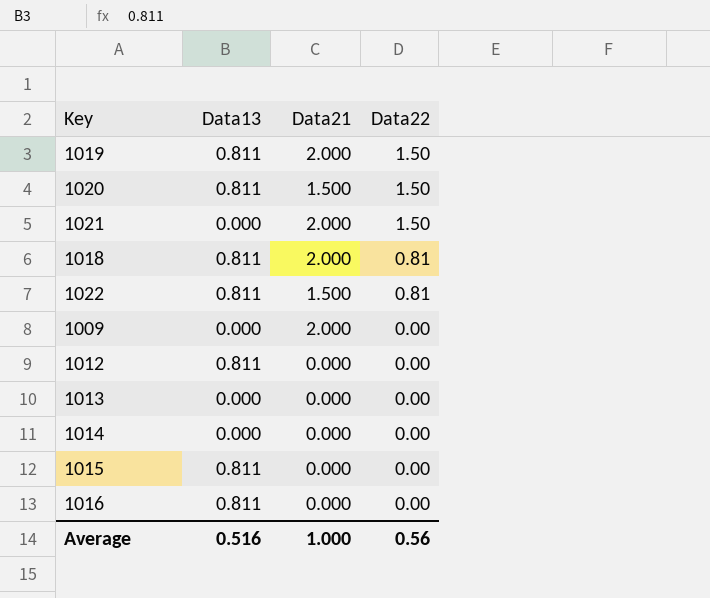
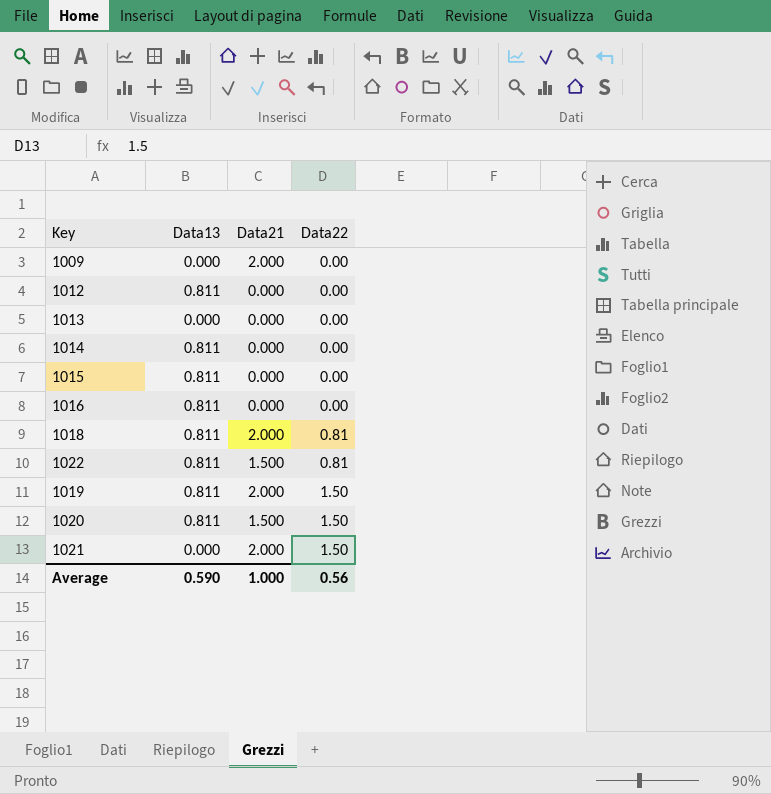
row order: Data22 descending -> Data22 ascending
1014 | Data13: 0.000 -> 0.811
Average | Data13: 0.516 -> 0.590

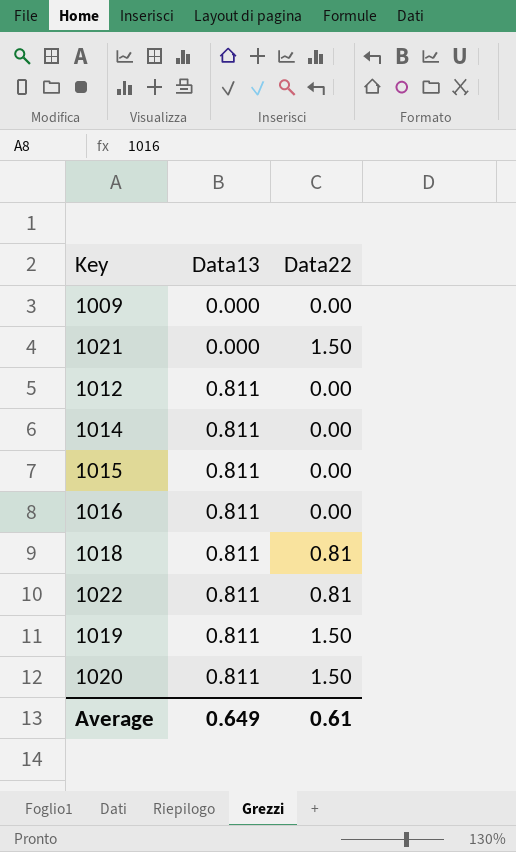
row order: Data22 ascending -> Data13 ascending
column Data21 | position: 3 -> none
row 1013: 0.000 | 0.000 | 0.00 -> none
Average | Data13: 0.590 -> 0.649
Average | Data22: 0.56 -> 0.61

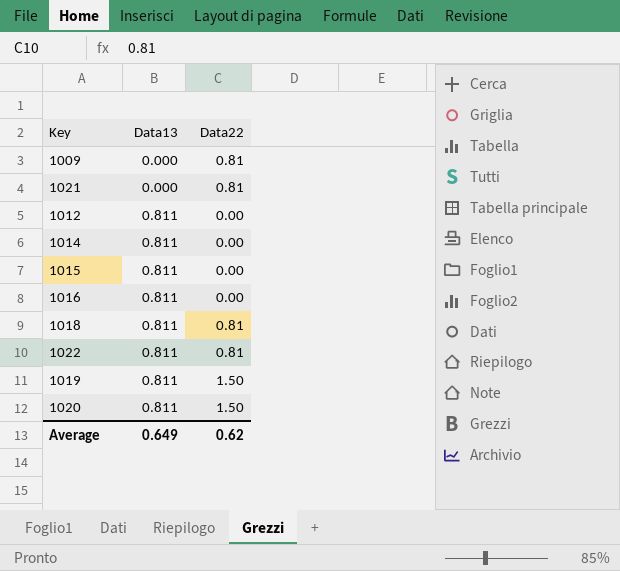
1009 | Data22: 0.00 -> 0.81
1021 | Data22: 1.50 -> 0.81
Average | Data22: 0.61 -> 0.62

